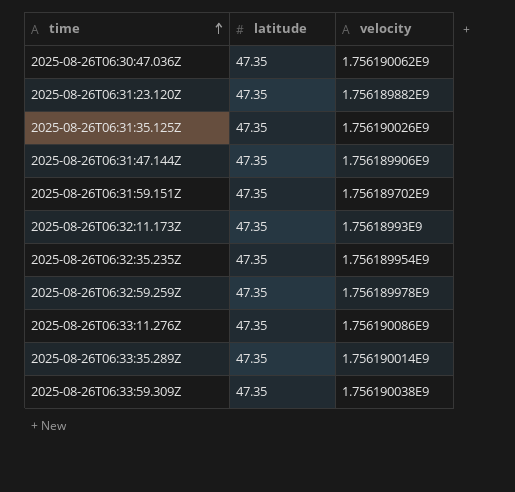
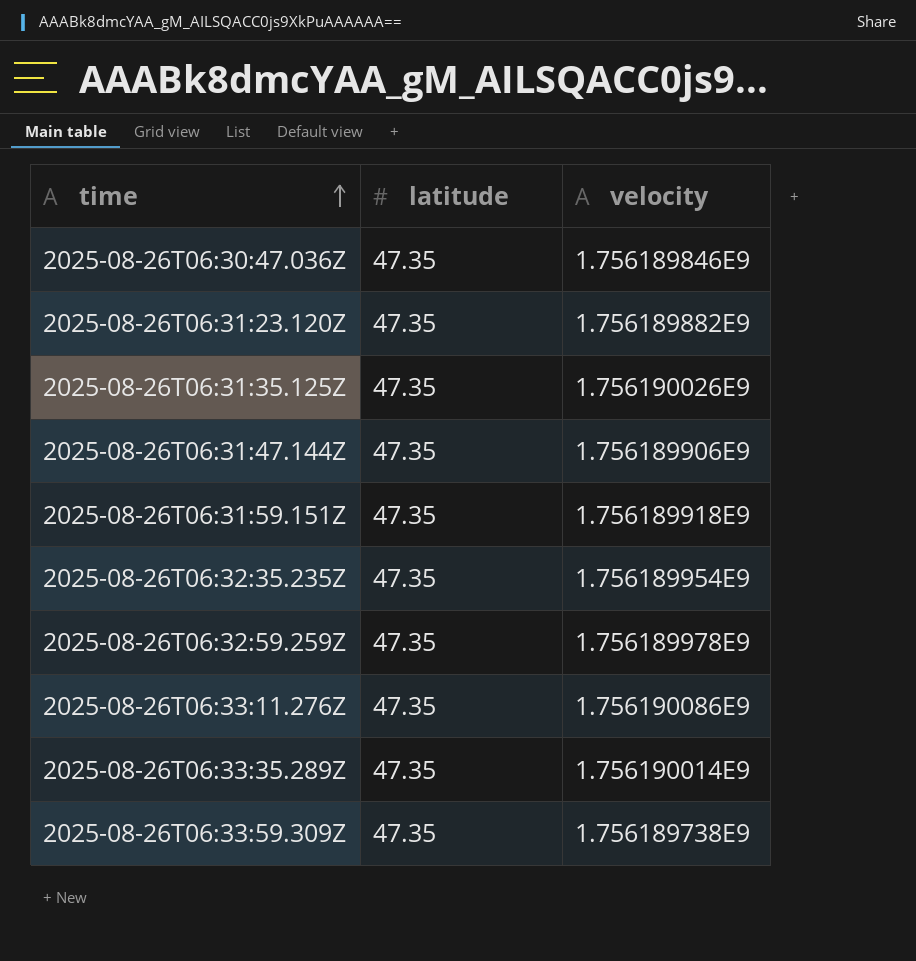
row 2025-08-26T06:32:11.173Z: 47.35 | 1.75618993E9 -> none
2025-08-26T06:30:47.036Z | velocity: 1.756190062E9 -> 1.756189846E9
2025-08-26T06:31:59.151Z | velocity: 1.756189702E9 -> 1.756189918E9
2025-08-26T06:33:59.309Z | velocity: 1.756190038E9 -> 1.756189738E9

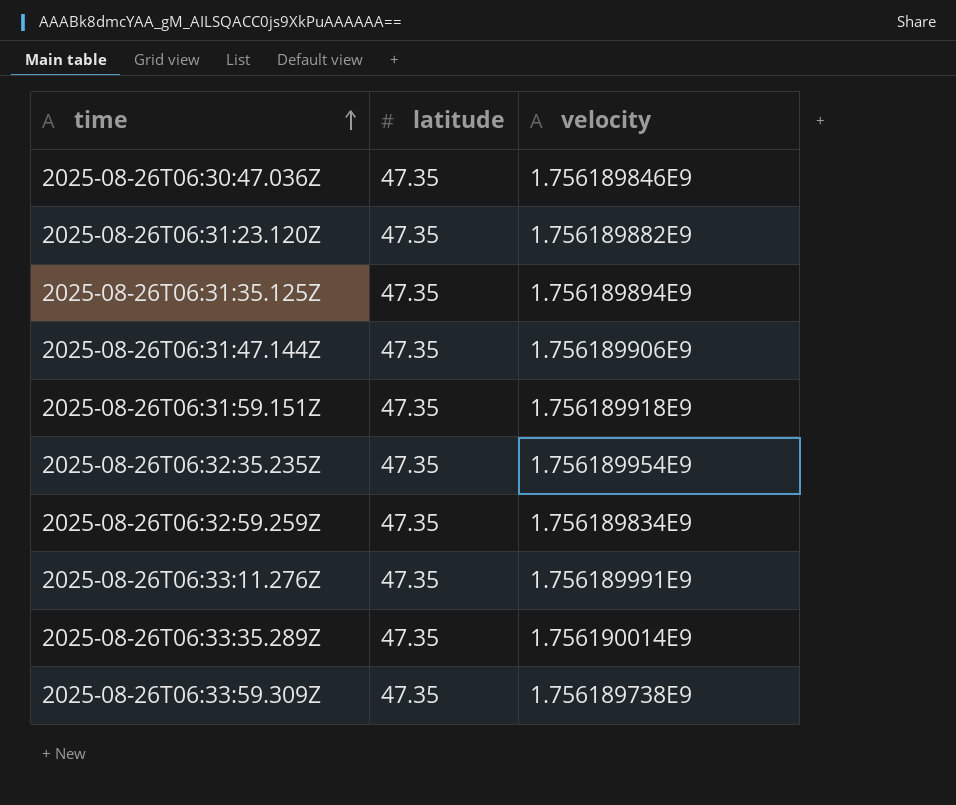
2025-08-26T06:31:35.125Z | velocity: 1.756190026E9 -> 1.756189894E9
2025-08-26T06:32:59.259Z | velocity: 1.756189978E9 -> 1.756189834E9
2025-08-26T06:33:11.276Z | velocity: 1.756190086E9 -> 1.756189991E9

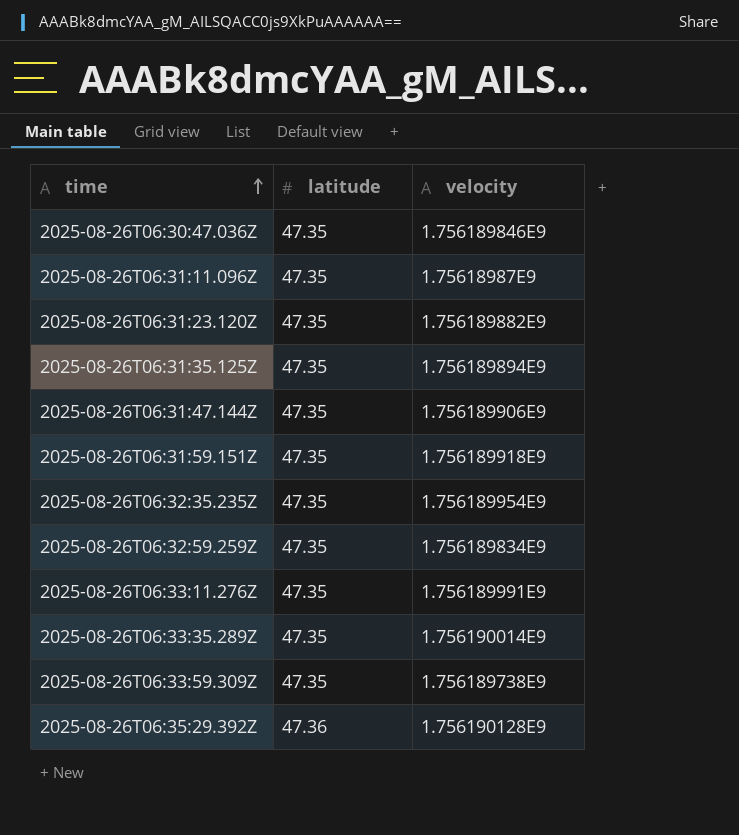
row 2025-08-26T06:31:11.096Z: none -> 47.35 | 1.75618987E9
row 2025-08-26T06:35:29.392Z: none -> 47.36 | 1.756190128E9

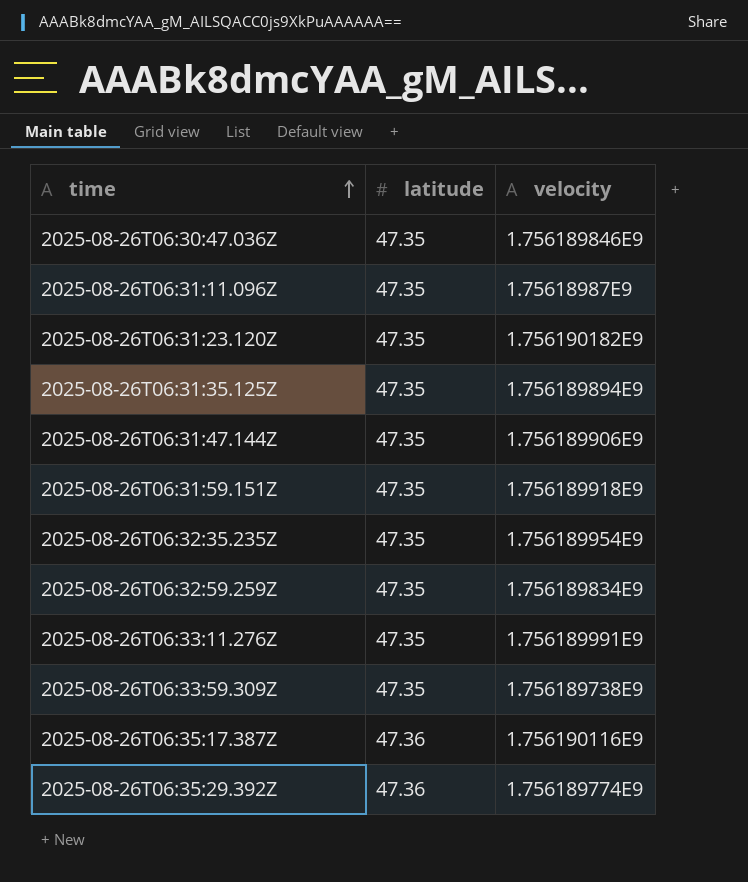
row 2025-08-26T06:33:35.289Z: 47.35 | 1.756190014E9 -> none
2025-08-26T06:31:23.120Z | velocity: 1.756189882E9 -> 1.756190182E9
row 2025-08-26T06:35:17.387Z: none -> 47.36 | 1.756190116E9
2025-08-26T06:35:29.392Z | velocity: 1.756190128E9 -> 1.756189774E9

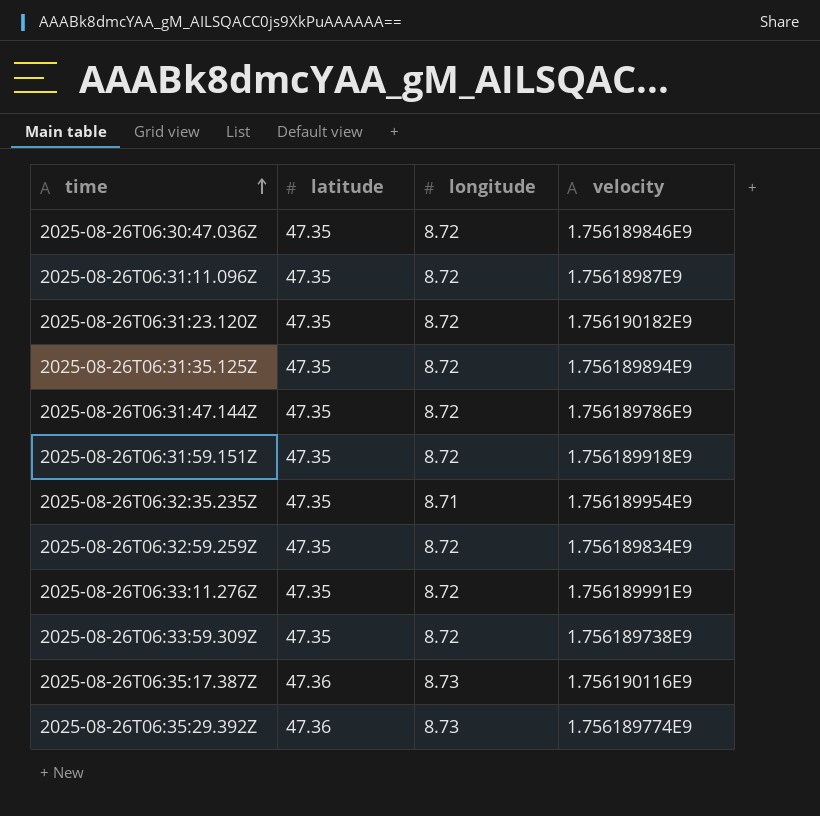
column longitude | position: none -> 3
2025-08-26T06:31:47.144Z | velocity: 1.756189906E9 -> 1.756189786E9

